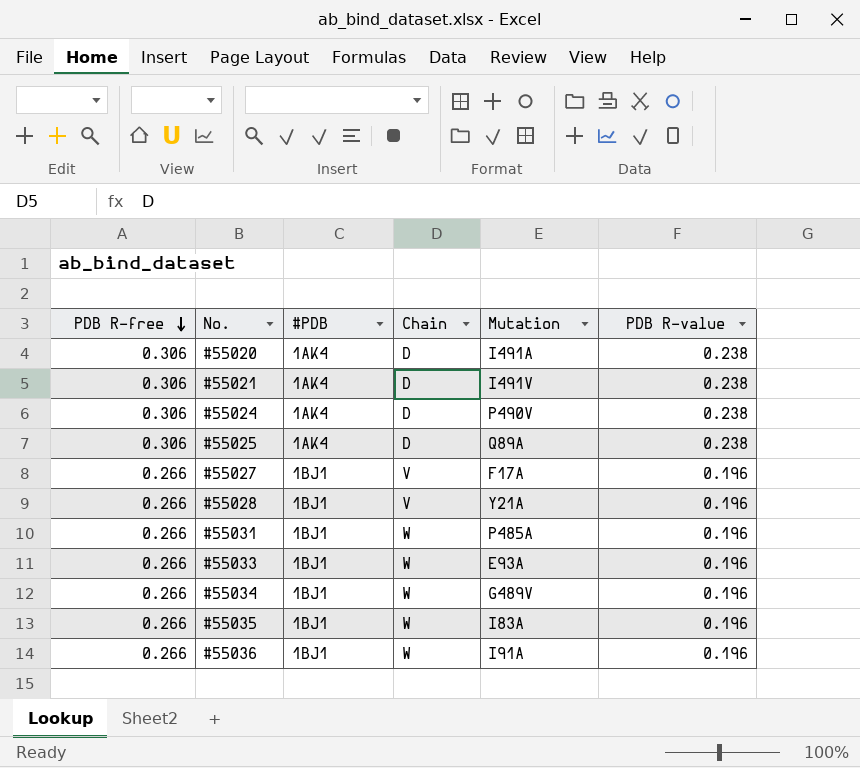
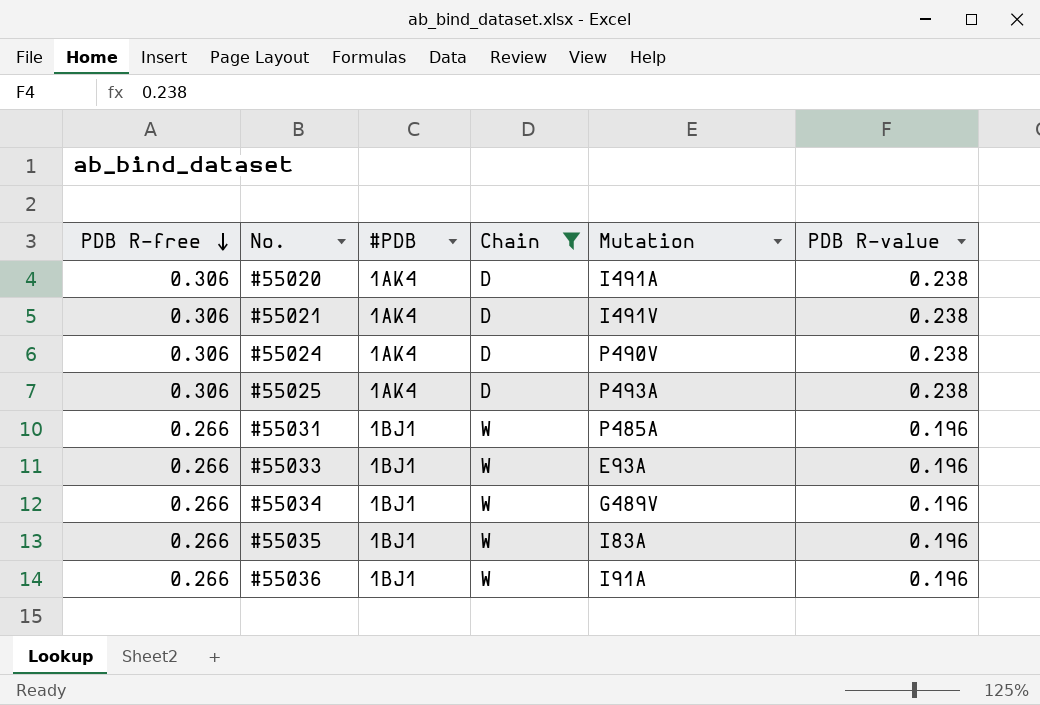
filter: none -> Chain != V
#55025 | Mutation: Q89A -> P493A

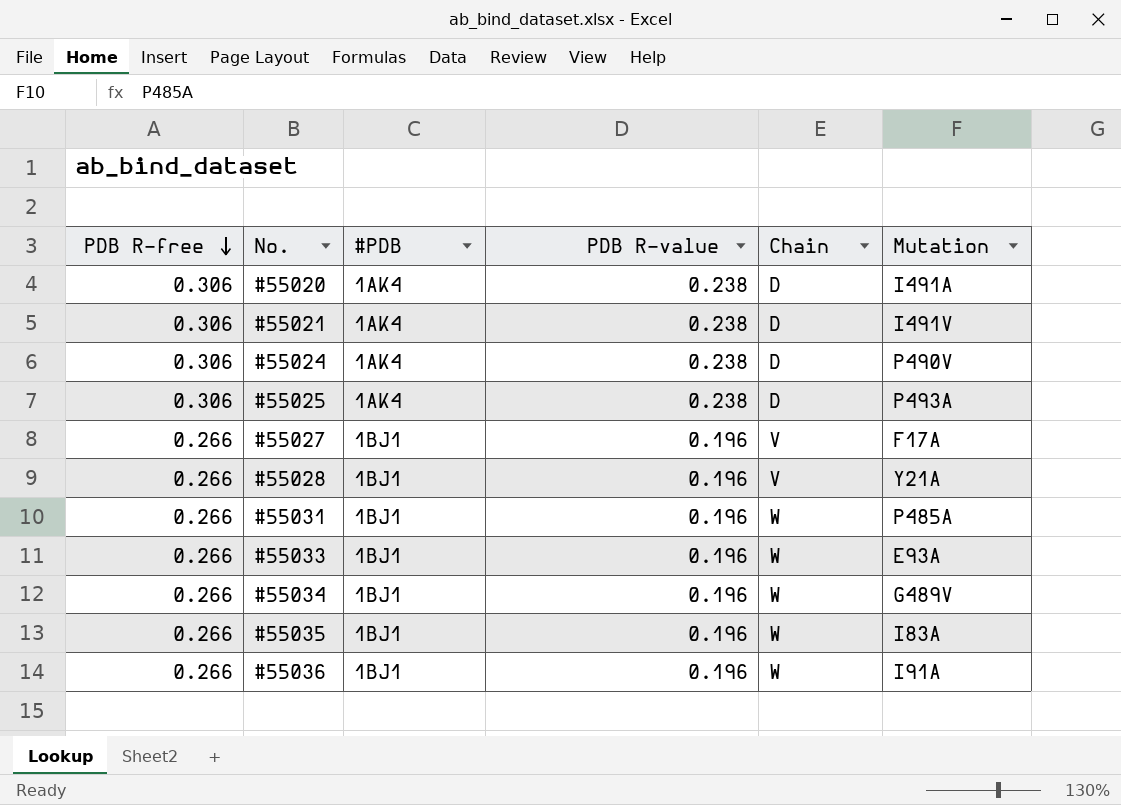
filter: Chain != V -> none
column PDB R-value | position: 6 -> 4

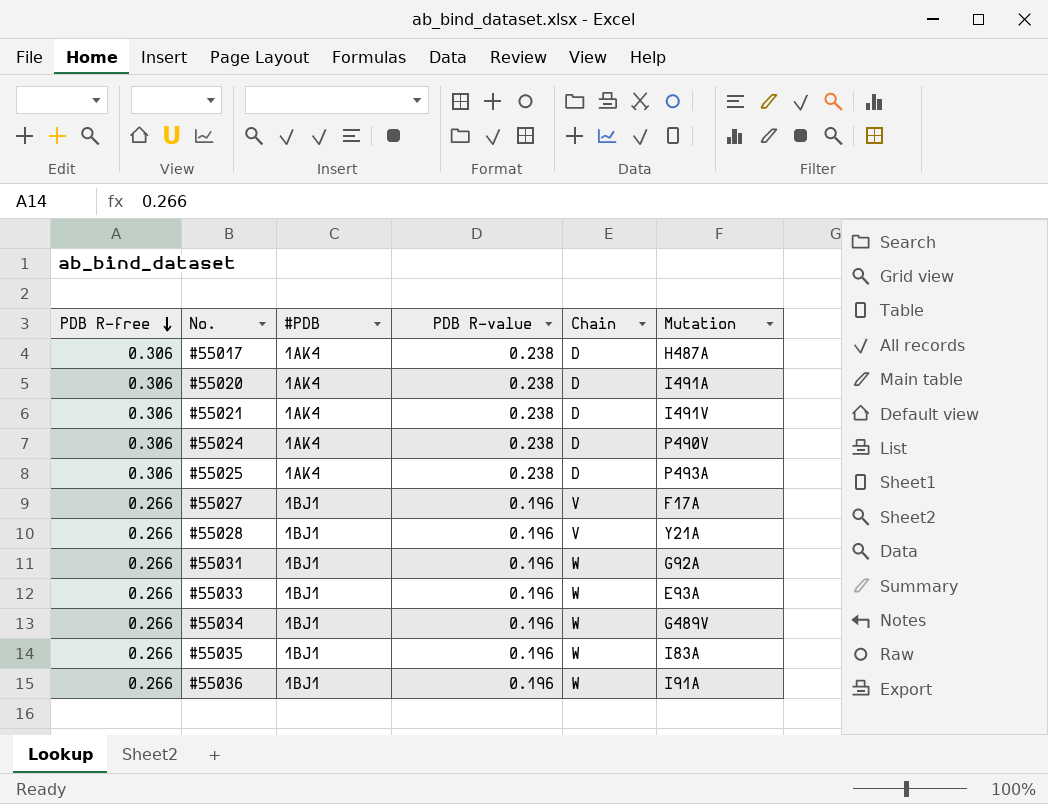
row #55017: none -> 0.306 | 1AK4 | 0.238 | D | H487A
#55031 | Mutation: P485A -> G92A

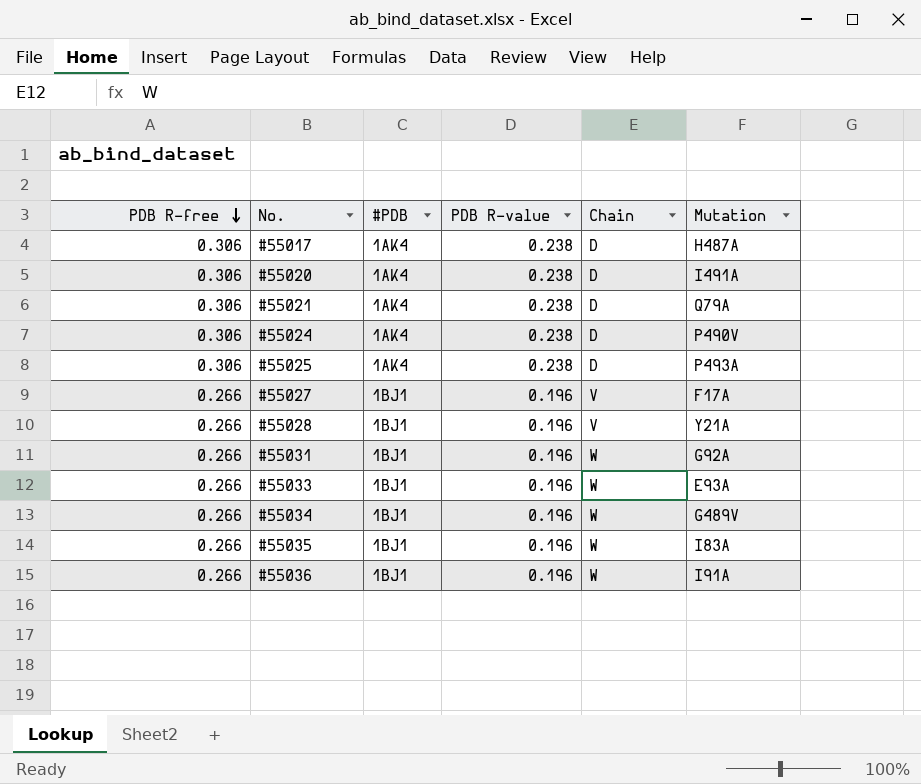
#55021 | Mutation: I491V -> Q79A

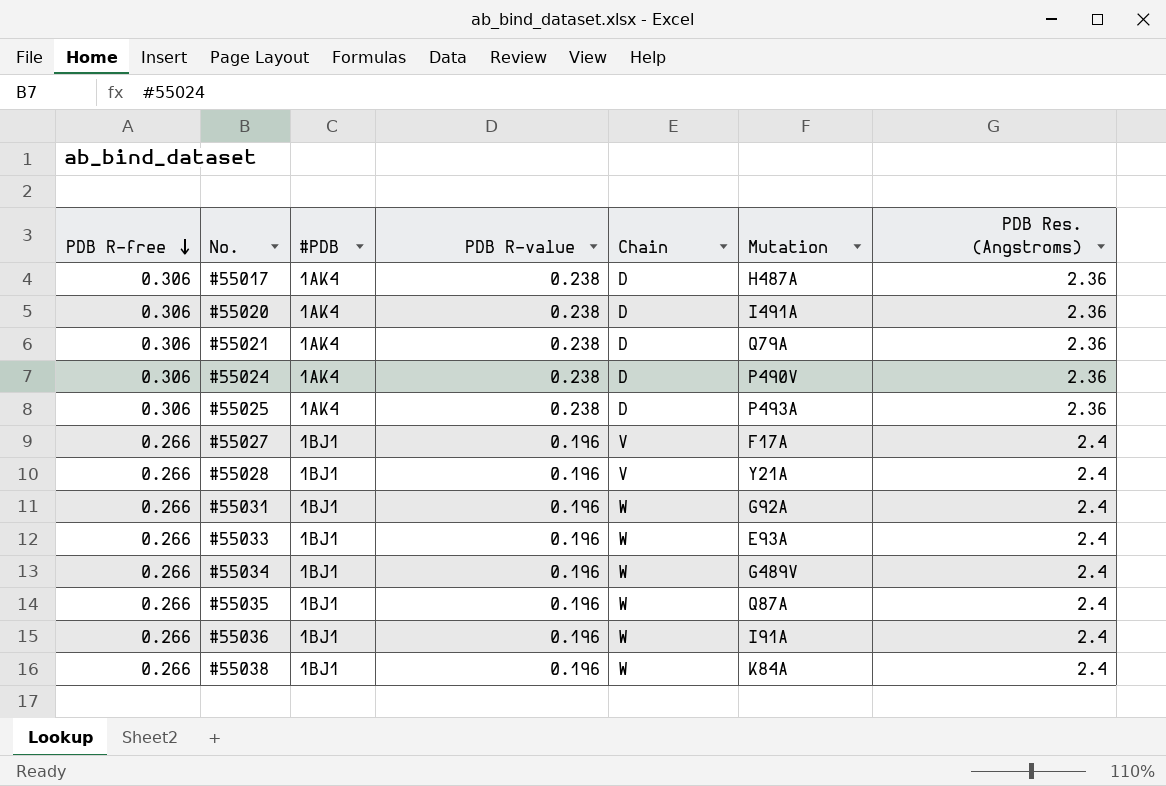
column PDB Res. (Angstroms) | position: none -> 7
#55035 | Mutation: I83A -> Q87A
row #55038: none -> 0.266 | 1BJ1 | 0.196 | W | K84A | 2.4

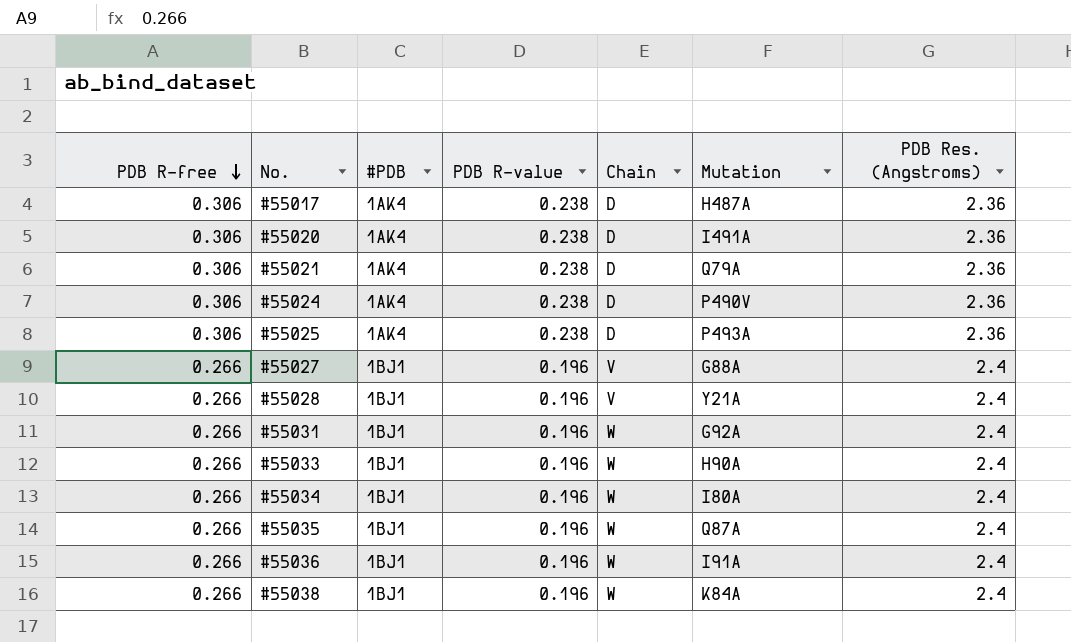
#55027 | Mutation: F17A -> G88A
#55033 | Mutation: E93A -> H90A
#55034 | Mutation: G489V -> I80A

